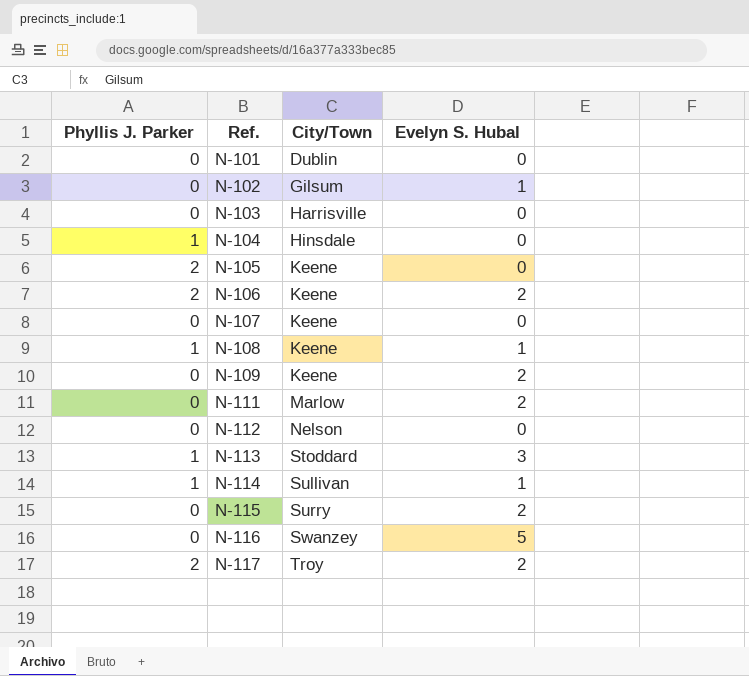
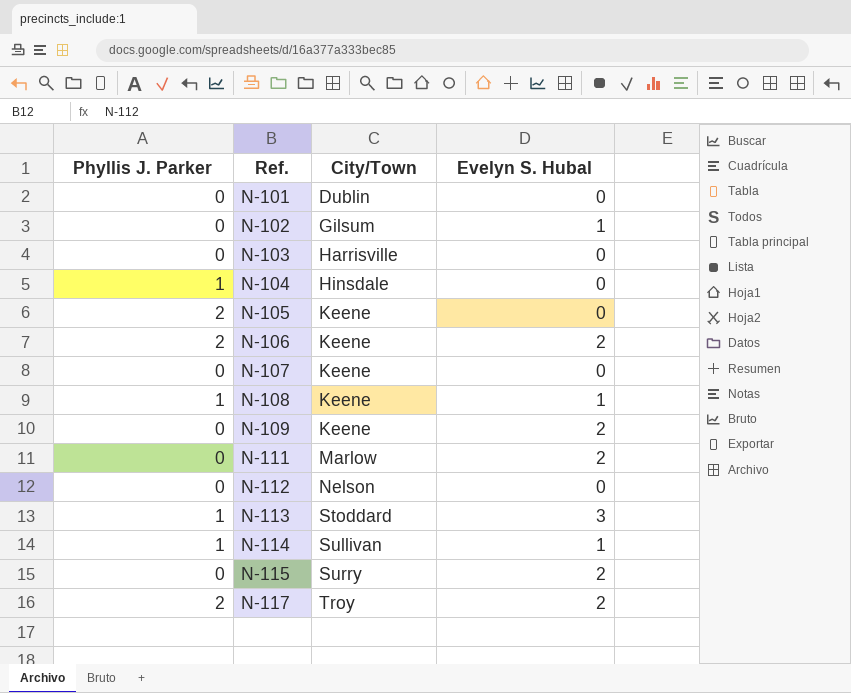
row N-116: 0 | Swanzey | 5 -> none

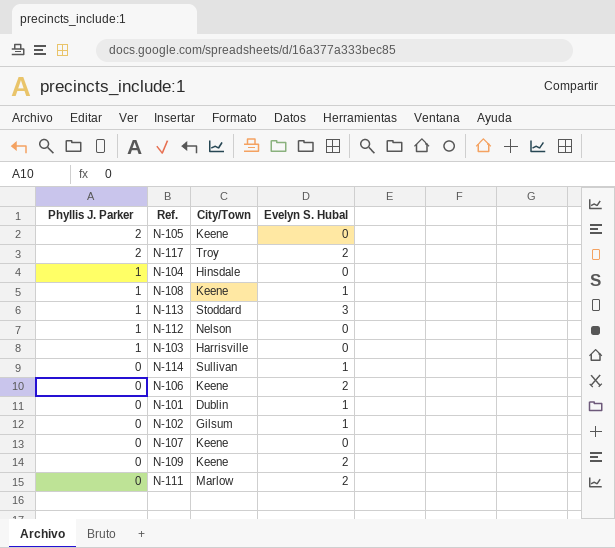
row order: Ref. ascending -> Phyllis J. Parker descending
row N-115: 0 | Surry | 2 -> none
N-112 | Phyllis J. Parker: 0 -> 1
N-103 | Phyllis J. Parker: 0 -> 1
N-114 | Phyllis J. Parker: 1 -> 0
N-106 | Phyllis J. Parker: 2 -> 0
N-101 | Evelyn S. Hubal: 0 -> 1

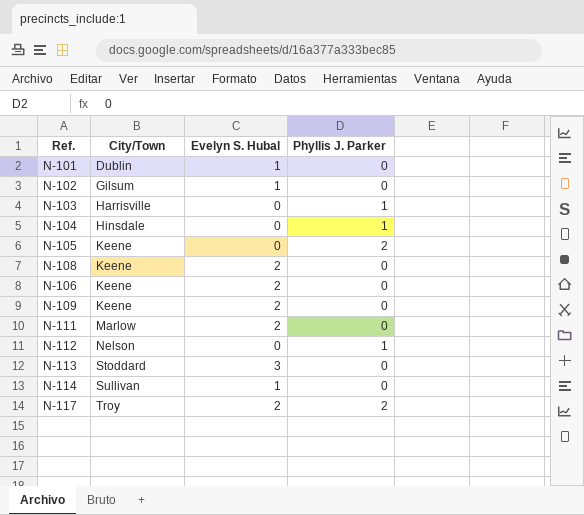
row order: Phyllis J. Parker descending -> City/Town ascending
column Phyllis J. Parker | position: 1 -> 4
row N-107: 0 | Keene | 0 -> none
N-108 | Evelyn S. Hubal: 1 -> 2
N-108 | Phyllis J. Parker: 1 -> 0
N-113 | Phyllis J. Parker: 1 -> 0

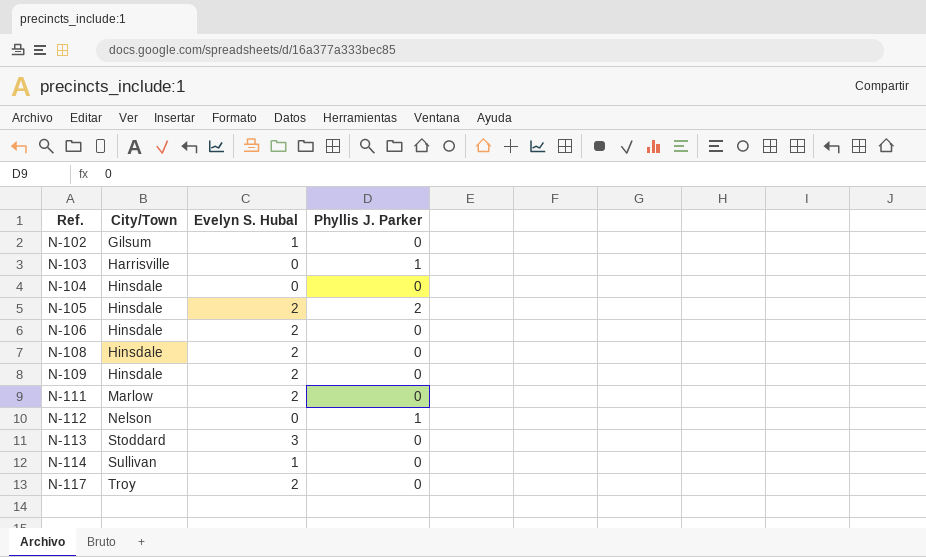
row order: City/Town ascending -> Ref. ascending
row N-101: Dublin | 1 | 0 -> none
N-104 | Phyllis J. Parker: 1 -> 0
N-105 | City/Town: Keene -> Hinsdale
N-105 | Evelyn S. Hubal: 0 -> 2
N-106 | City/Town: Keene -> Hinsdale
N-108 | City/Town: Keene -> Hinsdale
N-109 | City/Town: Keene -> Hinsdale
N-117 | Phyllis J. Parker: 2 -> 0

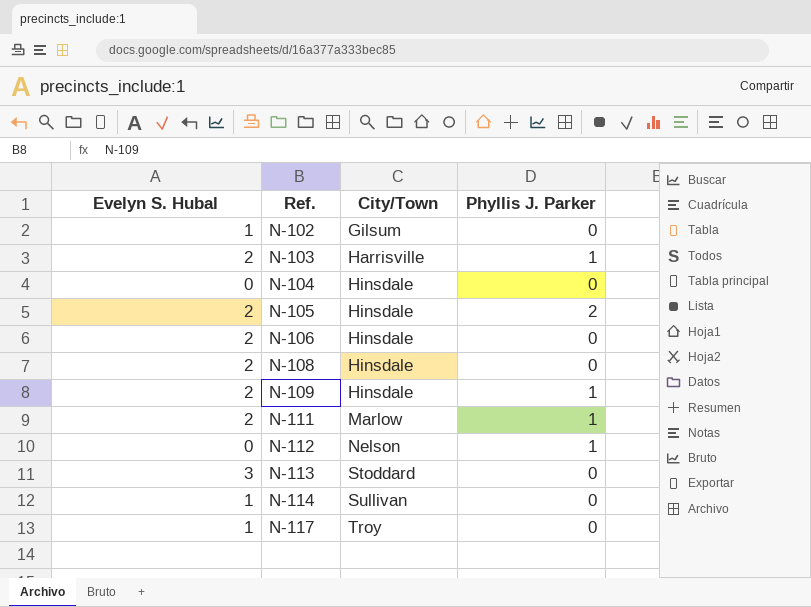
column Evelyn S. Hubal | position: 3 -> 1
N-103 | Evelyn S. Hubal: 0 -> 2
N-109 | Phyllis J. Parker: 0 -> 1
N-111 | Phyllis J. Parker: 0 -> 1
N-117 | Evelyn S. Hubal: 2 -> 1

